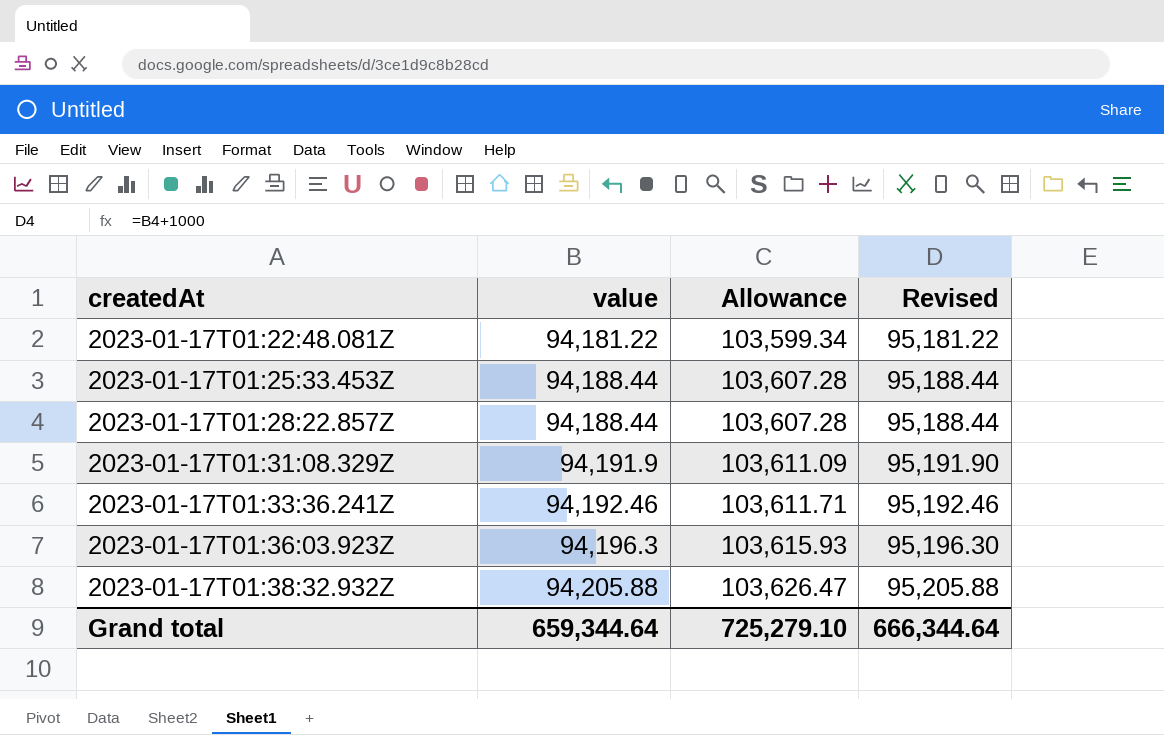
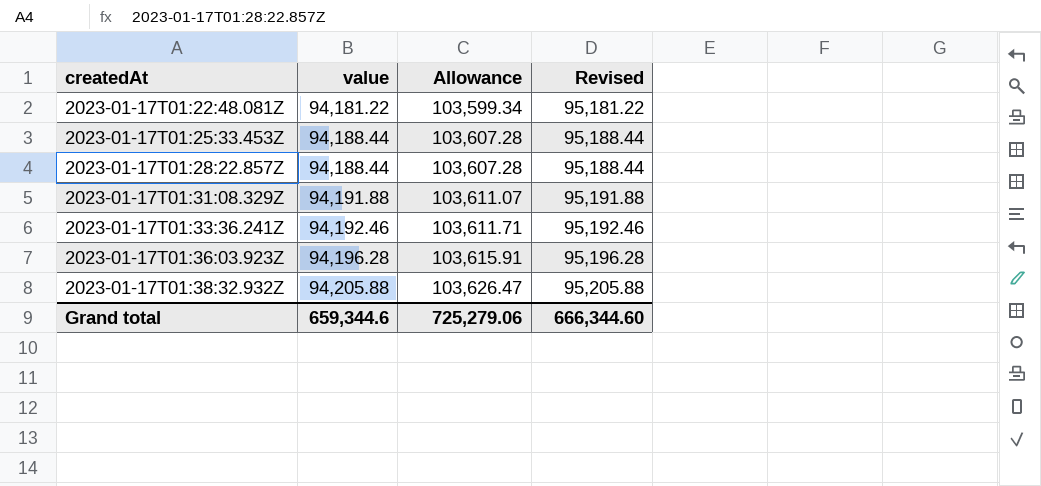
2023-01-17T01:31:08.329Z | value: 94,191.9 -> 94,191.88
2023-01-17T01:31:08.329Z | Allowance: 103,611.09 -> 103,611.07
2023-01-17T01:31:08.329Z | Revised: 95,191.90 -> 95,191.88
2023-01-17T01:36:03.923Z | value: 94,196.3 -> 94,196.28
2023-01-17T01:36:03.923Z | Allowance: 103,615.93 -> 103,615.91
2023-01-17T01:36:03.923Z | Revised: 95,196.30 -> 95,196.28
Grand total | value: 659,344.64 -> 659,344.6
Grand total | Allowance: 725,279.10 -> 725,279.06
Grand total | Revised: 666,344.64 -> 666,344.60

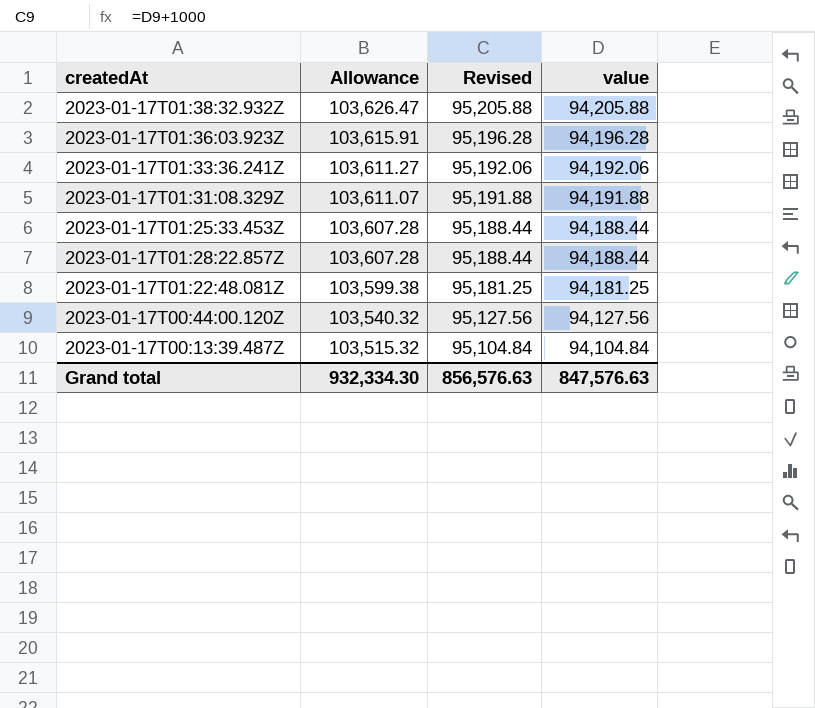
row order: createdAt ascending -> Allowance descending
column value | position: 2 -> 4
2023-01-17T01:33:36.241Z | Allowance: 103,611.71 -> 103,611.27
2023-01-17T01:33:36.241Z | Revised: 95,192.46 -> 95,192.06
2023-01-17T01:33:36.241Z | value: 94,192.46 -> 94,192.06
2023-01-17T01:22:48.081Z | Allowance: 103,599.34 -> 103,599.38
2023-01-17T01:22:48.081Z | Revised: 95,181.22 -> 95,181.25
2023-01-17T01:22:48.081Z | value: 94,181.22 -> 94,181.25
row 2023-01-17T00:44:00.120Z: none -> 103,540.32 | 95,127.56 | 94,127.56
row 2023-01-17T00:13:39.487Z: none -> 103,515.32 | 95,104.84 | 94,104.84
Grand total | Allowance: 725,279.06 -> 932,334.30
Grand total | Revised: 666,344.60 -> 856,576.63
Grand total | value: 659,344.6 -> 847,576.63

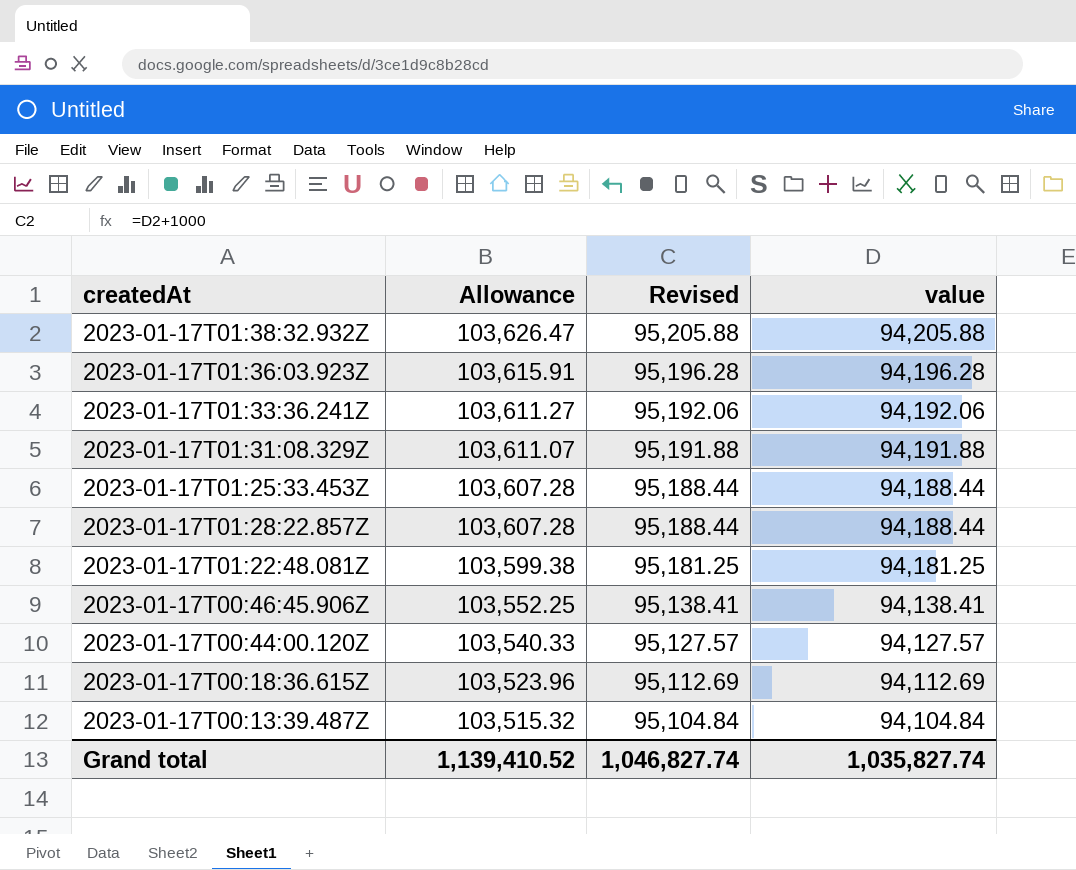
row 2023-01-17T00:46:45.906Z: none -> 103,552.25 | 95,138.41 | 94,138.41
2023-01-17T00:44:00.120Z | Allowance: 103,540.32 -> 103,540.33
2023-01-17T00:44:00.120Z | Revised: 95,127.56 -> 95,127.57
2023-01-17T00:44:00.120Z | value: 94,127.56 -> 94,127.57
row 2023-01-17T00:18:36.615Z: none -> 103,523.96 | 95,112.69 | 94,112.69
Grand total | Allowance: 932,334.30 -> 1,139,410.52
Grand total | Revised: 856,576.63 -> 1,046,827.74
Grand total | value: 847,576.63 -> 1,035,827.74

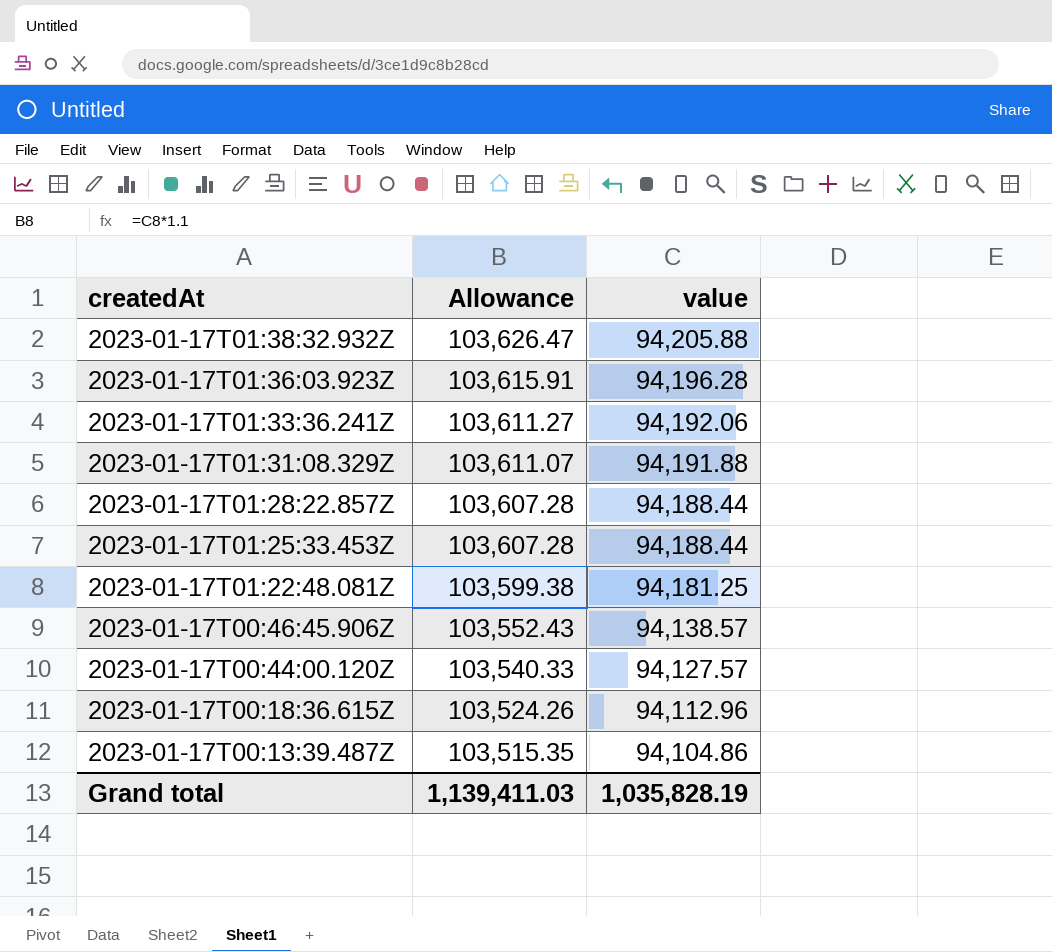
row order: Allowance descending -> createdAt descending
column Revised | formula: [value] + 1000 -> none
2023-01-17T00:46:45.906Z | Allowance: 103,552.25 -> 103,552.43
2023-01-17T00:46:45.906Z | value: 94,138.41 -> 94,138.57
2023-01-17T00:18:36.615Z | Allowance: 103,523.96 -> 103,524.26
2023-01-17T00:18:36.615Z | value: 94,112.69 -> 94,112.96
2023-01-17T00:13:39.487Z | Allowance: 103,515.32 -> 103,515.35
2023-01-17T00:13:39.487Z | value: 94,104.84 -> 94,104.86
Grand total | Allowance: 1,139,410.52 -> 1,139,411.03
Grand total | value: 1,035,827.74 -> 1,035,828.19

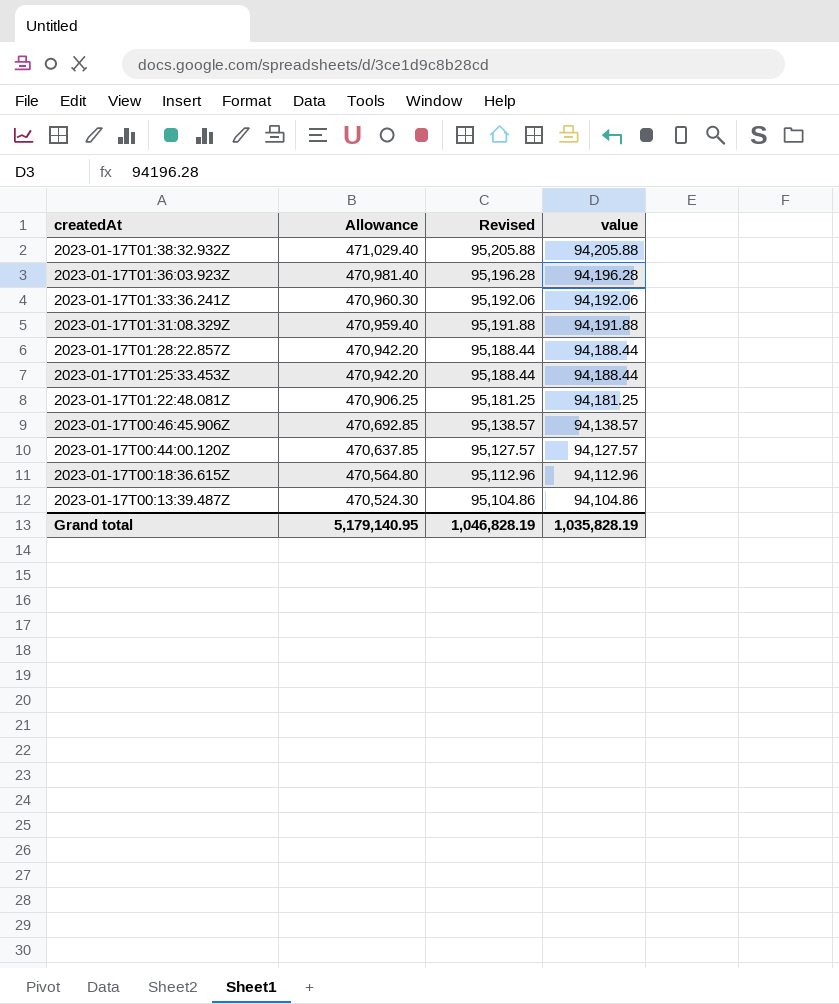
column Allowance | formula: [value] * 1.1 -> [value] * 5
column Revised | formula: none -> [value] + 1000
Grand total | Allowance: 1,139,411.03 -> 5,179,140.95

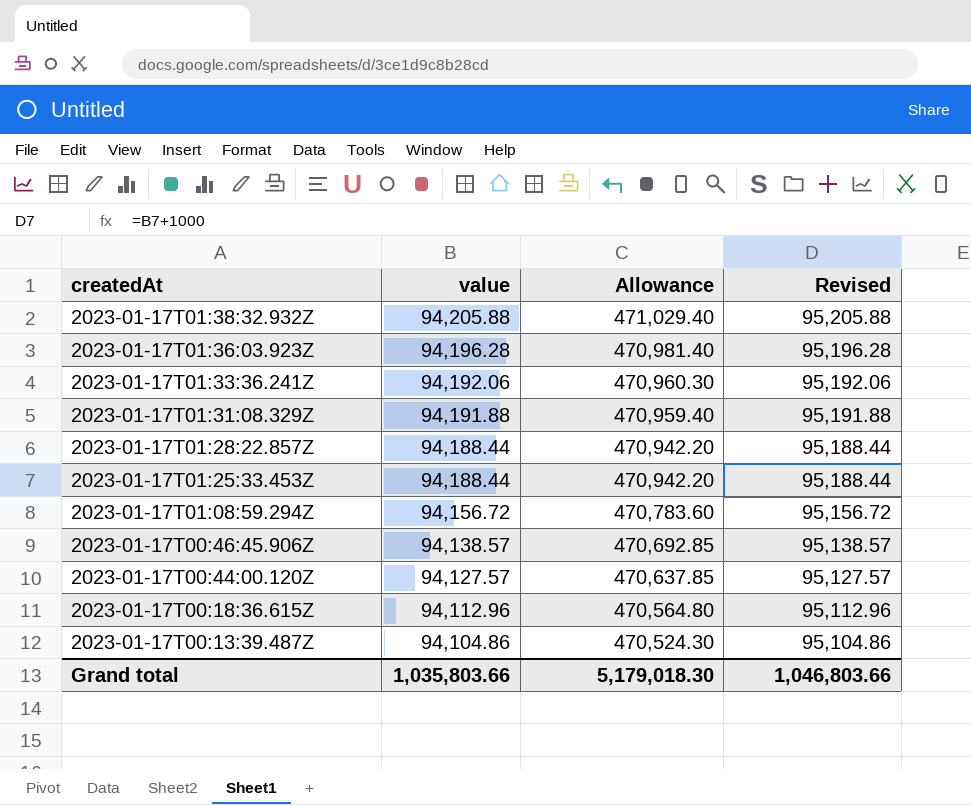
column value | position: 4 -> 2
row 2023-01-17T01:22:48.081Z: 470,906.25 | 95,181.25 | 94,181.25 -> none
row 2023-01-17T01:08:59.294Z: none -> 94,156.72 | 470,783.60 | 95,156.72
Grand total | value: 1,035,828.19 -> 1,035,803.66
Grand total | Allowance: 5,179,140.95 -> 5,179,018.30
Grand total | Revised: 1,046,828.19 -> 1,046,803.66

